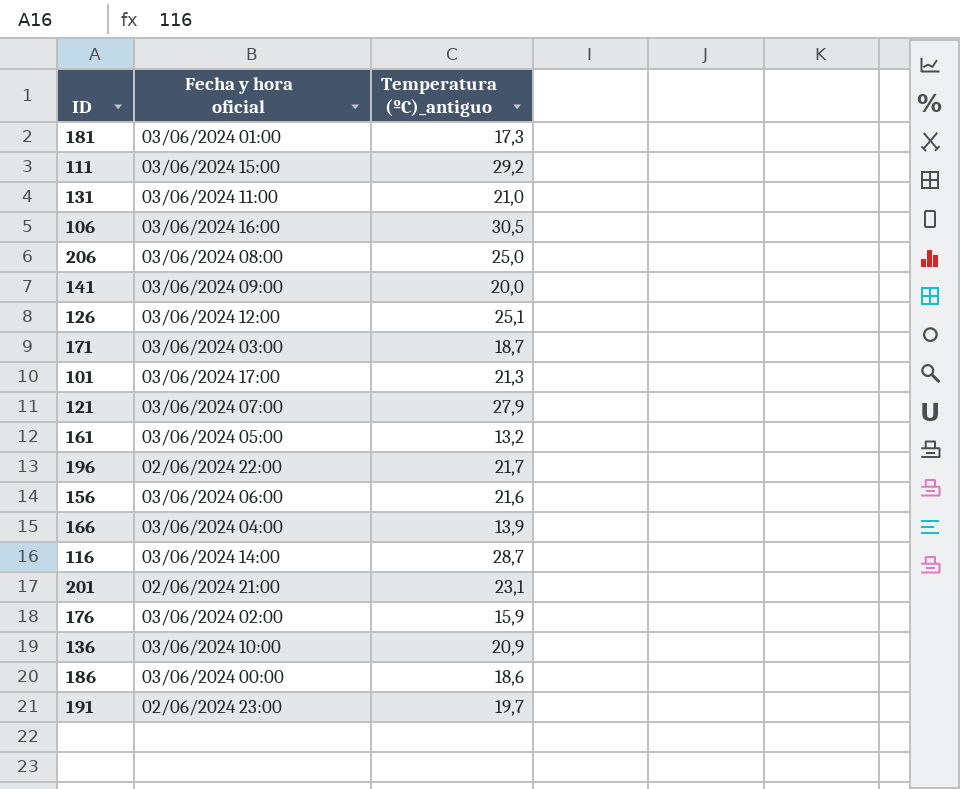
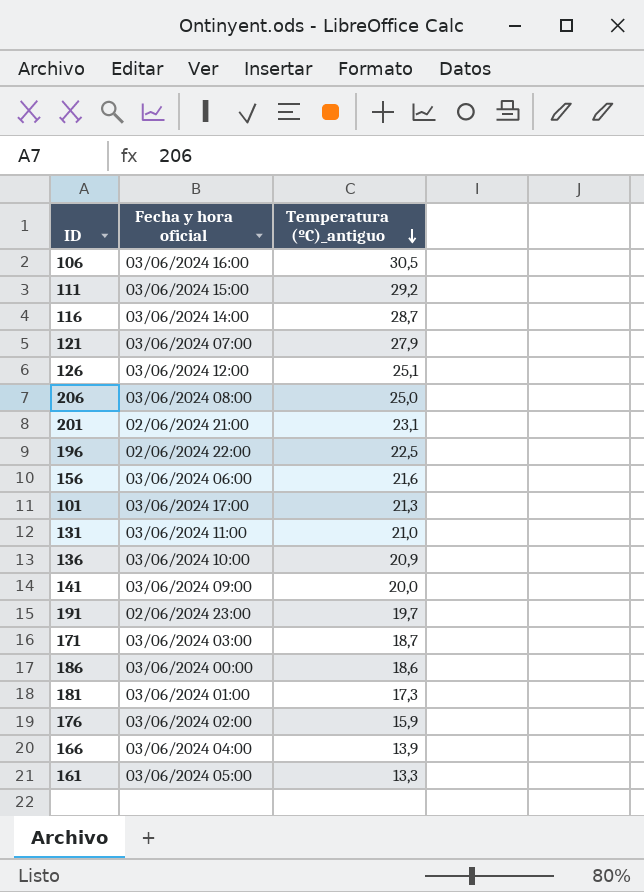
row order: none -> Temperatura (ºC)_antiguo descending
196 | Temperatura (ºC)_antiguo: 21,7 -> 22,5
161 | Temperatura (ºC)_antiguo: 13,2 -> 13,3

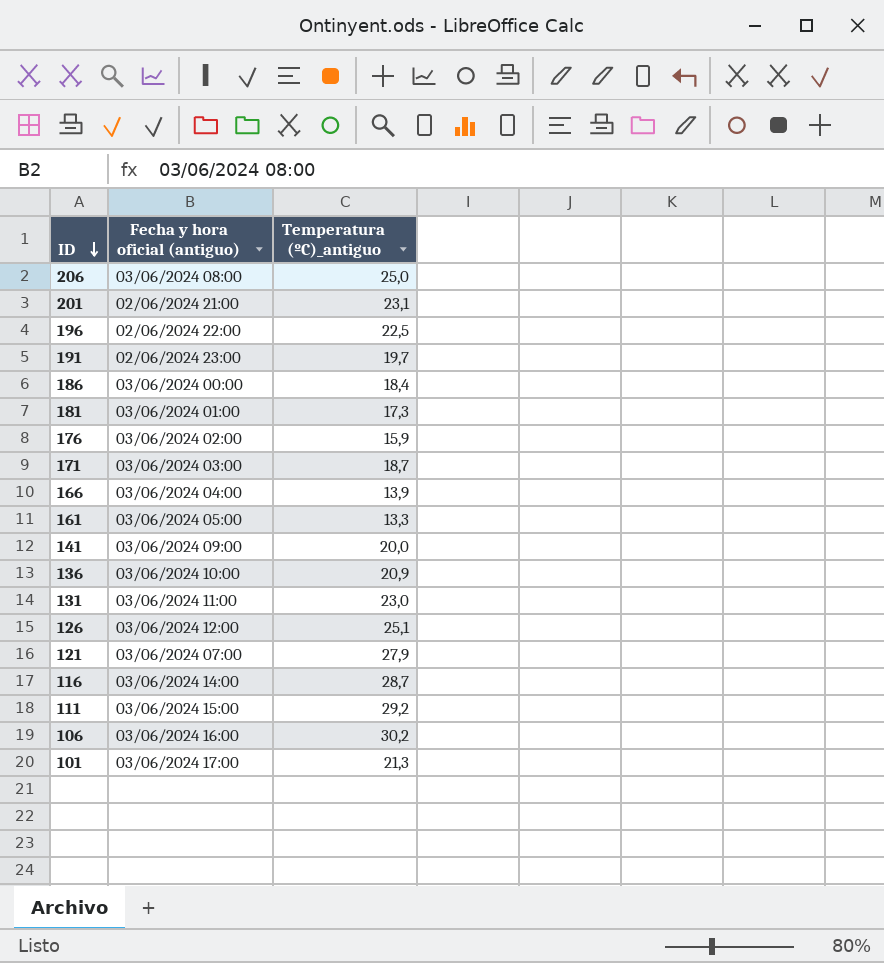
row order: Temperatura (ºC)_antiguo descending -> ID descending
column name: Fecha y hora oficial -> Fecha y hora oficial (antiguo)
row 156: 03/06/2024 06:00 | 21,6 -> none
186 | Temperatura (ºC)_antiguo: 18,6 -> 18,4
131 | Temperatura (ºC)_antiguo: 21,0 -> 23,0
106 | Temperatura (ºC)_antiguo: 30,5 -> 30,2

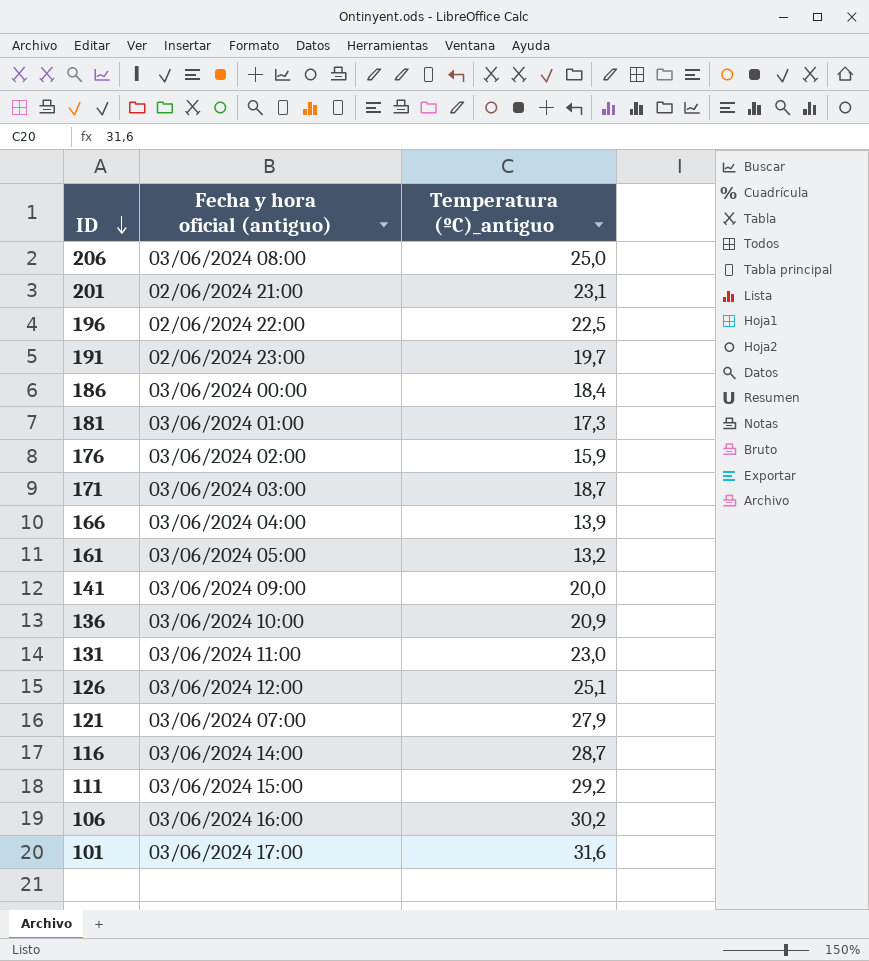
161 | Temperatura (ºC)_antiguo: 13,3 -> 13,2
101 | Temperatura (ºC)_antiguo: 21,3 -> 31,6

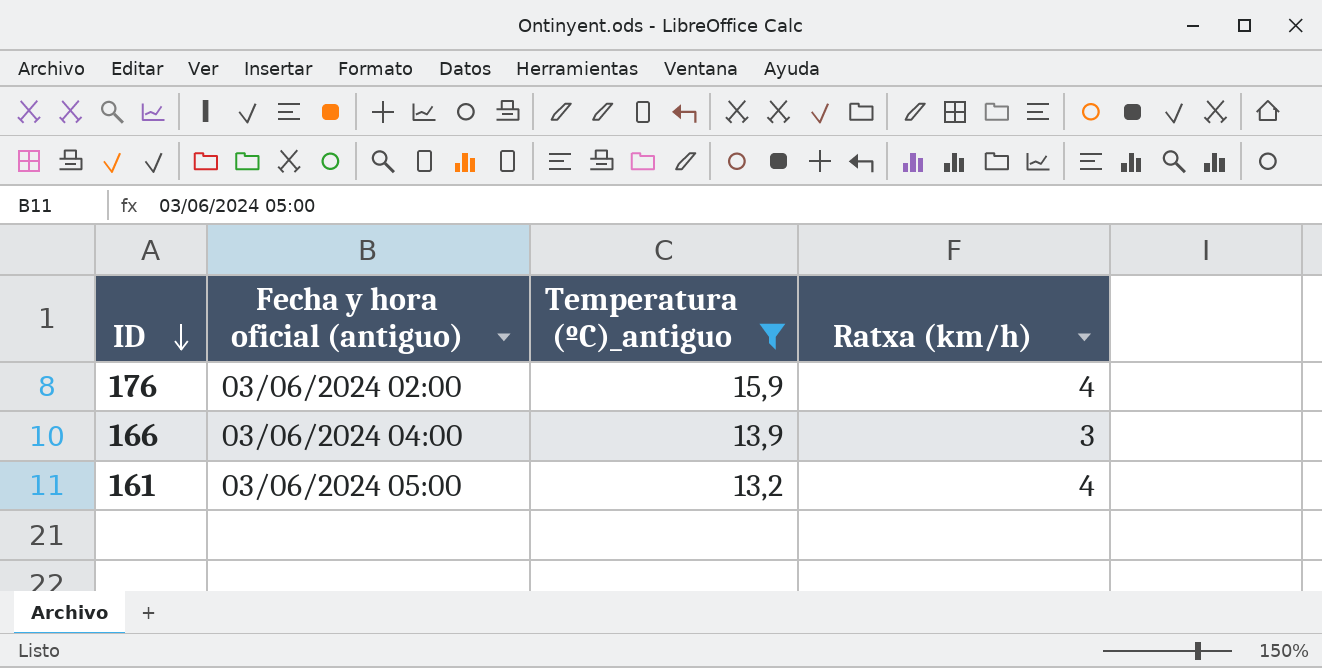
filter: none -> Temperatura (ºC)_antiguo <= 15,9
column Ratxa (km/h) | position: none -> 4

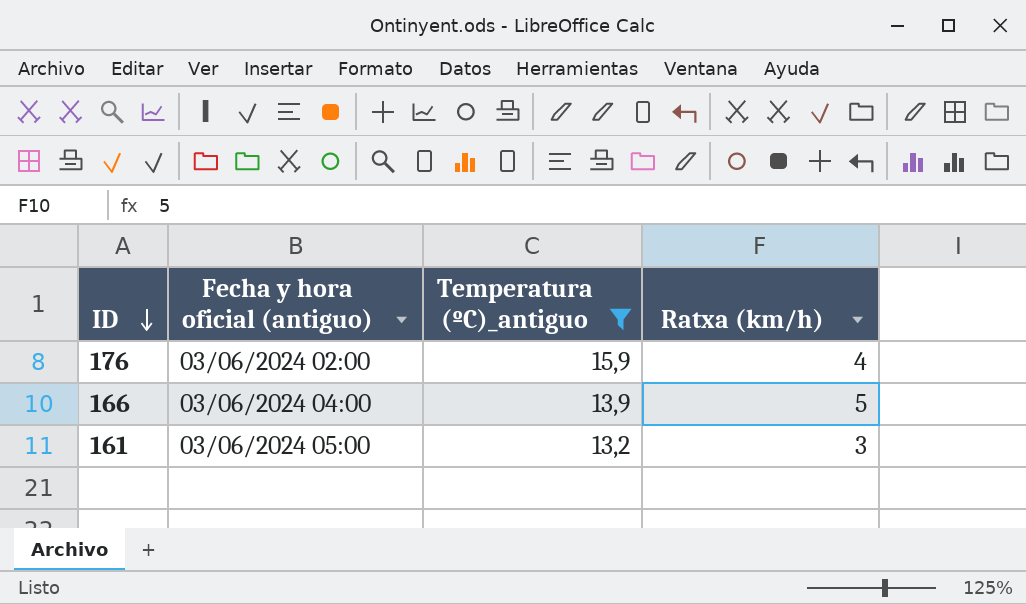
166 | Ratxa (km/h): 3 -> 5
161 | Ratxa (km/h): 4 -> 3

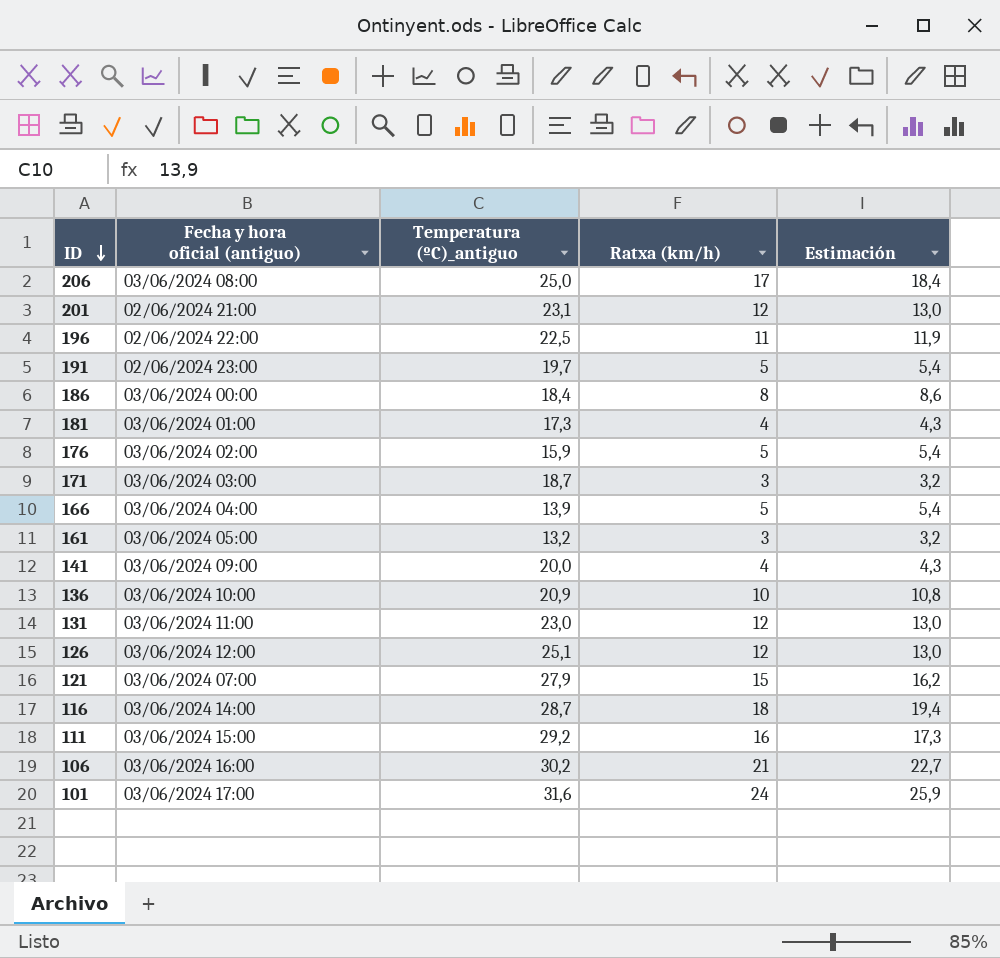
filter: Temperatura (ºC)_antiguo <= 15,9 -> none
column Estimación | formula: none -> [Ratxa (km/h)] * 1,08
176 | Ratxa (km/h): 4 -> 5

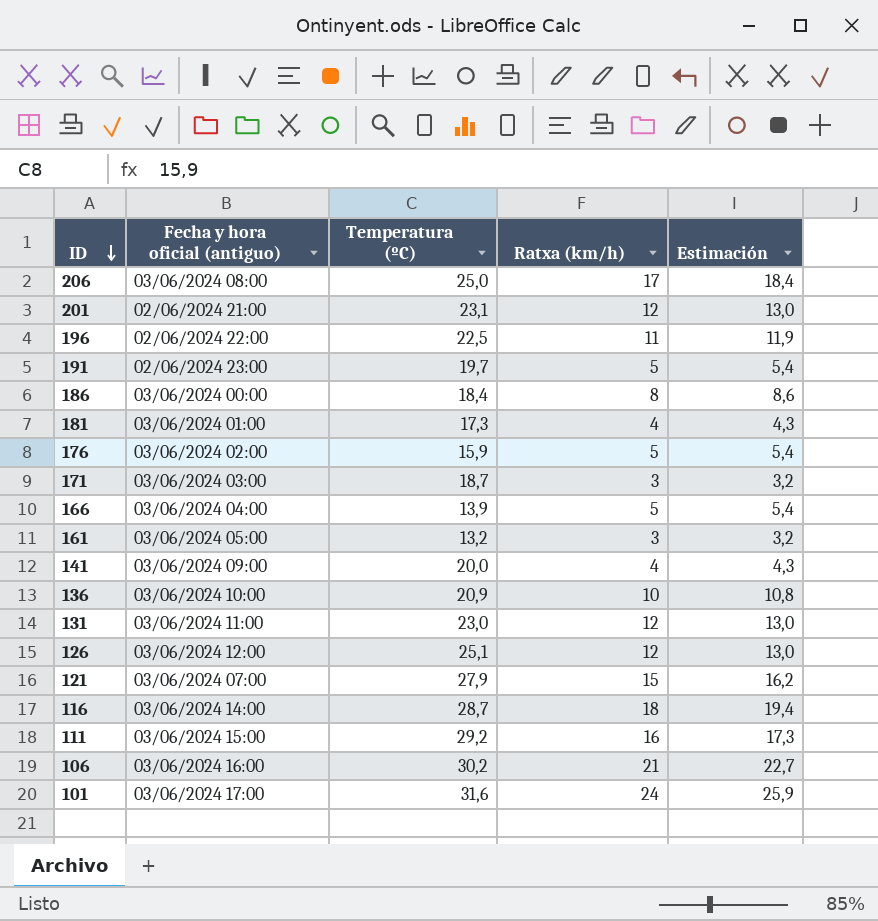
column name: Temperatura (ºC)_antiguo -> Temperatura (ºC)

